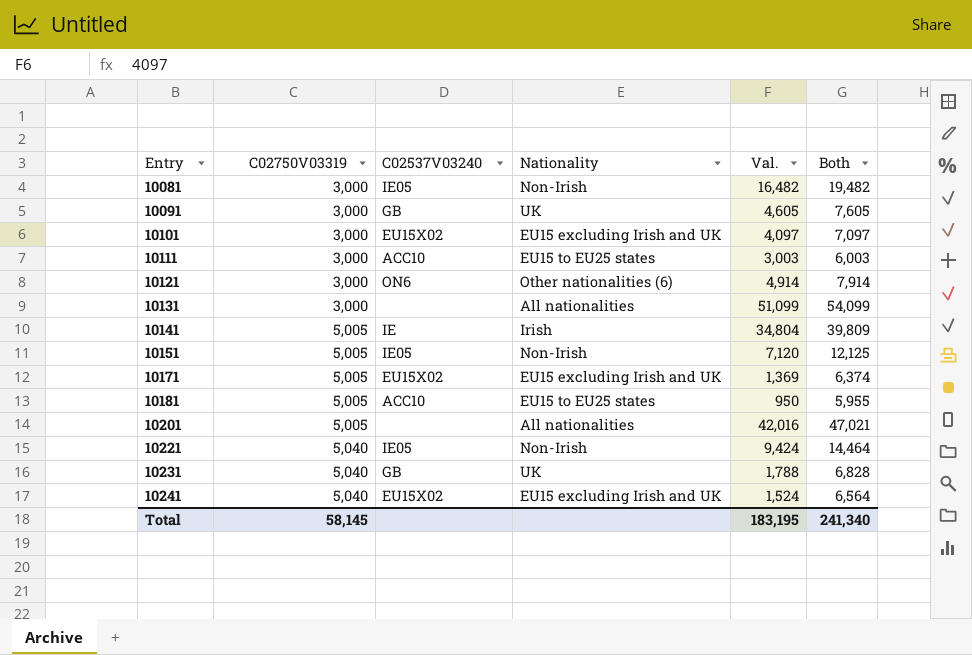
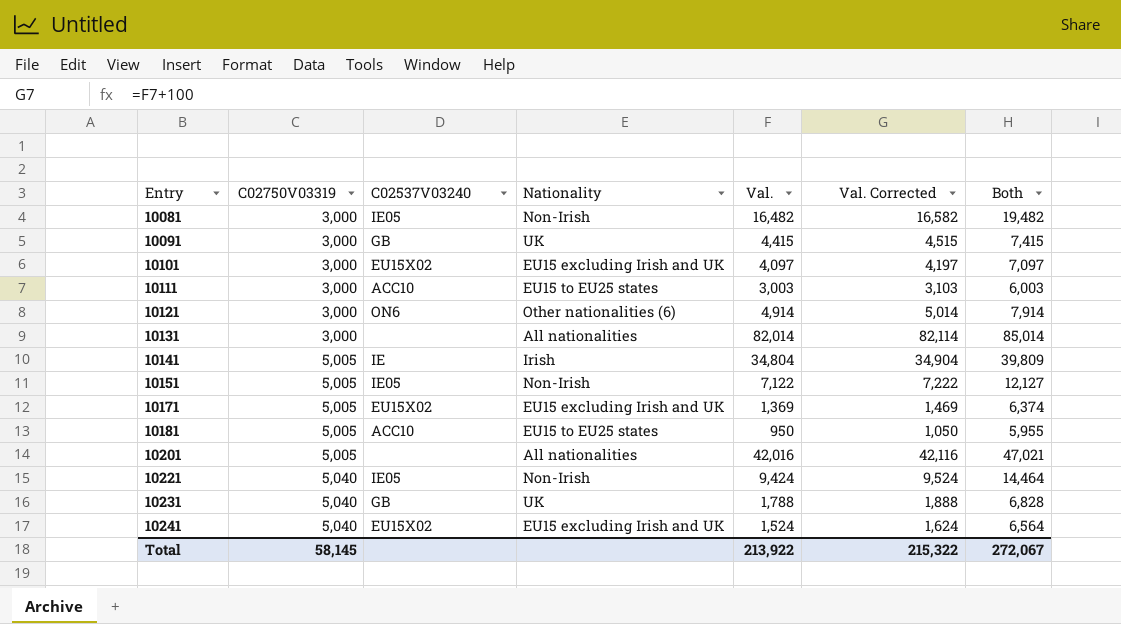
column Val. Corrected | formula: none -> [Val.] + 100
10091 | Val.: 4,605 -> 4,415
10091 | Both: 7,605 -> 7,415
10131 | Val.: 51,099 -> 82,014
10131 | Both: 54,099 -> 85,014
10151 | Val.: 7,120 -> 7,122
10151 | Both: 12,125 -> 12,127
Total | Val.: 183,195 -> 213,922
Total | Both: 241,340 -> 272,067

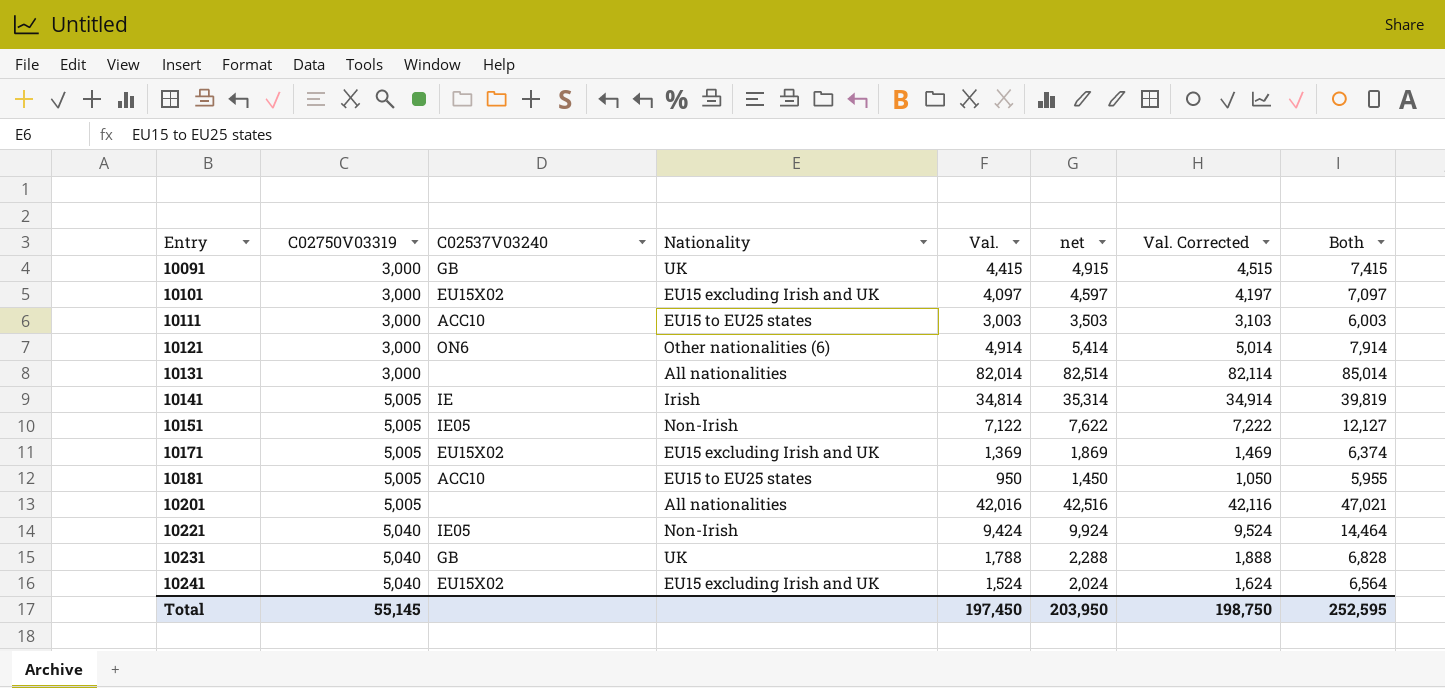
column net | formula: none -> [Val.] + 500
row 10081: 3,000 | IE05 | Non-Irish | 16,482 | 16,582 | 19,482 -> none
10141 | Val.: 34,804 -> 34,814
10141 | Val. Corrected: 34,904 -> 34,914
10141 | Both: 39,809 -> 39,819
Total | C02750V03319: 58,145 -> 55,145
Total | Val.: 213,922 -> 197,450
Total | Val. Corrected: 215,322 -> 198,750
Total | Both: 272,067 -> 252,595

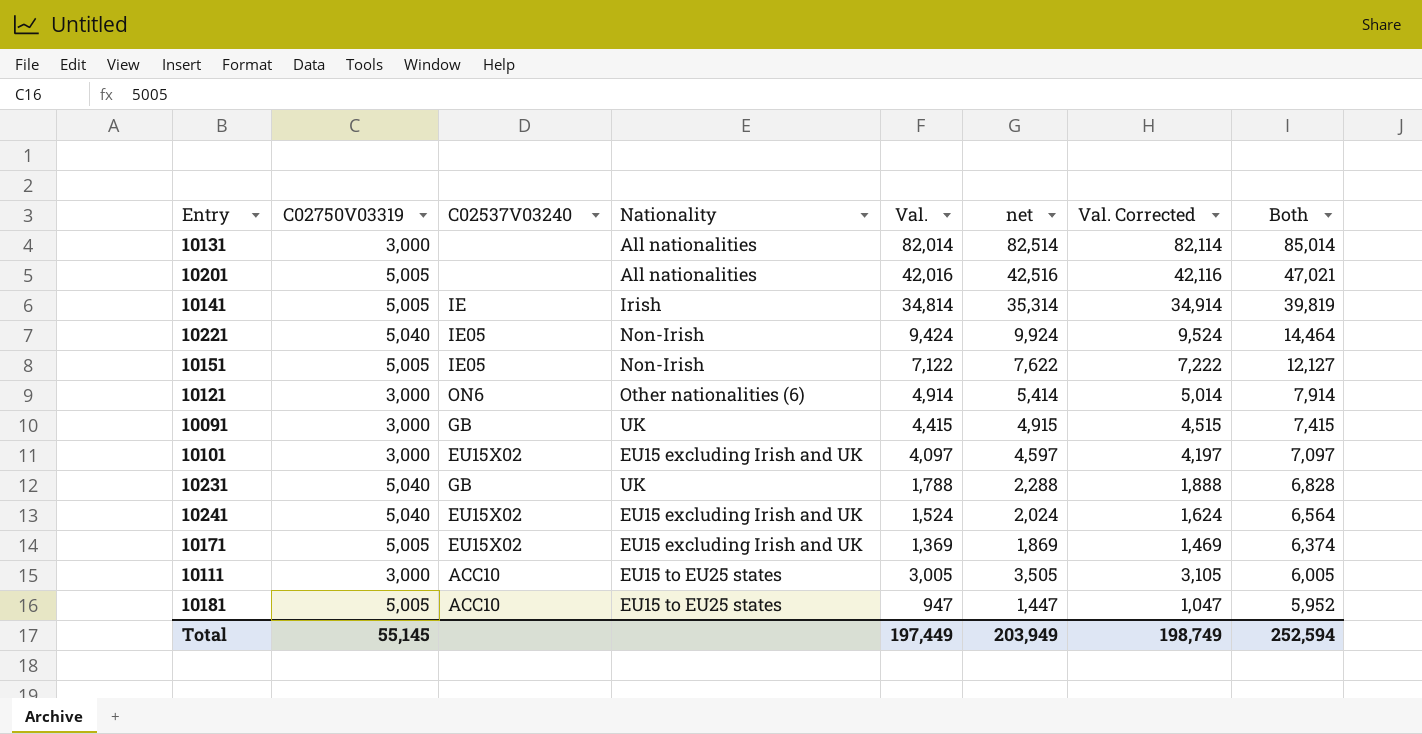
row order: Entry ascending -> Both descending
10111 | Val.: 3,003 -> 3,005
10111 | net: 3,503 -> 3,505
10111 | Val. Corrected: 3,103 -> 3,105
10111 | Both: 6,003 -> 6,005
10181 | Val.: 950 -> 947
10181 | net: 1,450 -> 1,447
10181 | Val. Corrected: 1,050 -> 1,047
10181 | Both: 5,955 -> 5,952
Total | Val.: 197,450 -> 197,449
Total | net: 203,950 -> 203,949
Total | Val. Corrected: 198,750 -> 198,749
Total | Both: 252,595 -> 252,594

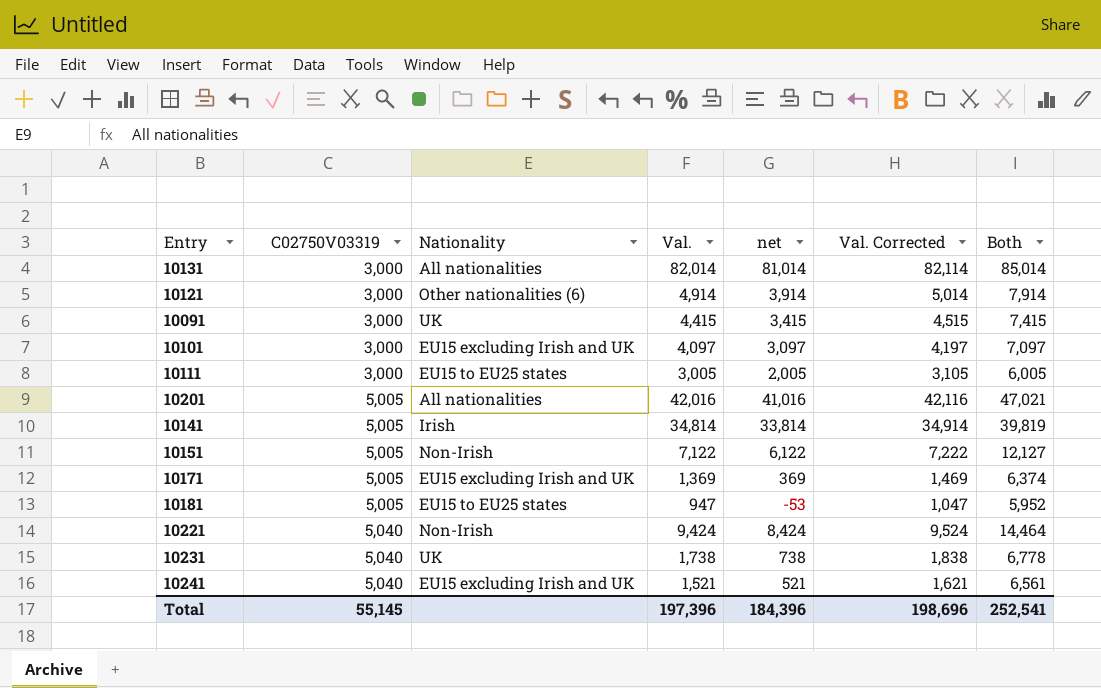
row order: Both descending -> C02750V03319 ascending
column C02537V03240 | position: 3 -> none
column net | formula: [Val.] + 500 -> [Val.] - 1000
10231 | Val.: 1,788 -> 1,738
10231 | Val. Corrected: 1,888 -> 1,838
10231 | Both: 6,828 -> 6,778
10241 | Val.: 1,524 -> 1,521
10241 | Val. Corrected: 1,624 -> 1,621
10241 | Both: 6,564 -> 6,561
Total | Val.: 197,449 -> 197,396
Total | net: 203,949 -> 184,396
Total | Val. Corrected: 198,749 -> 198,696
Total | Both: 252,594 -> 252,541

